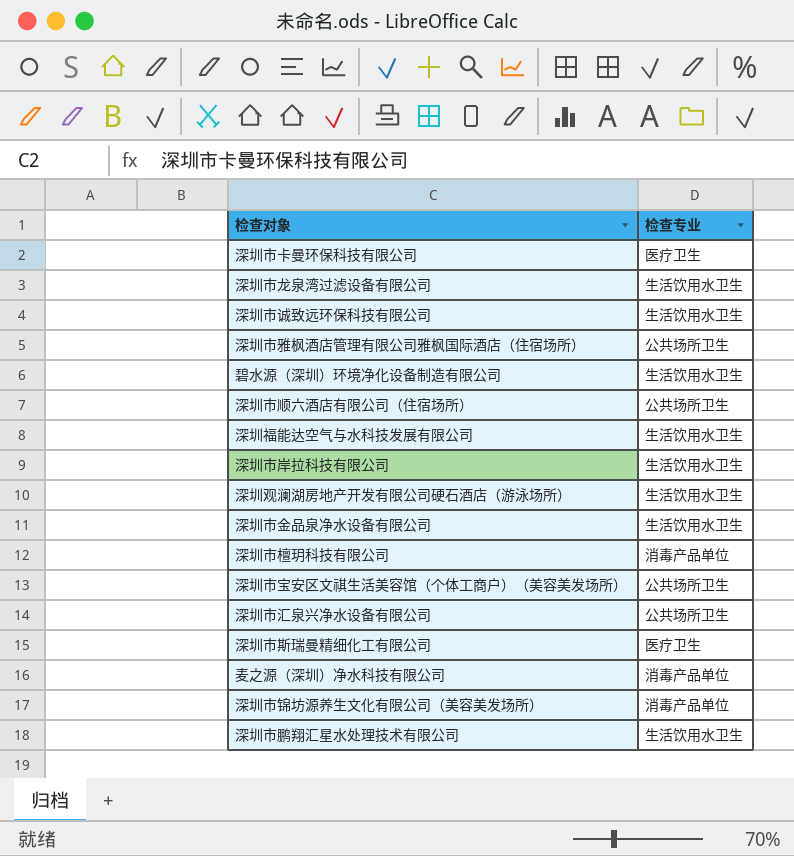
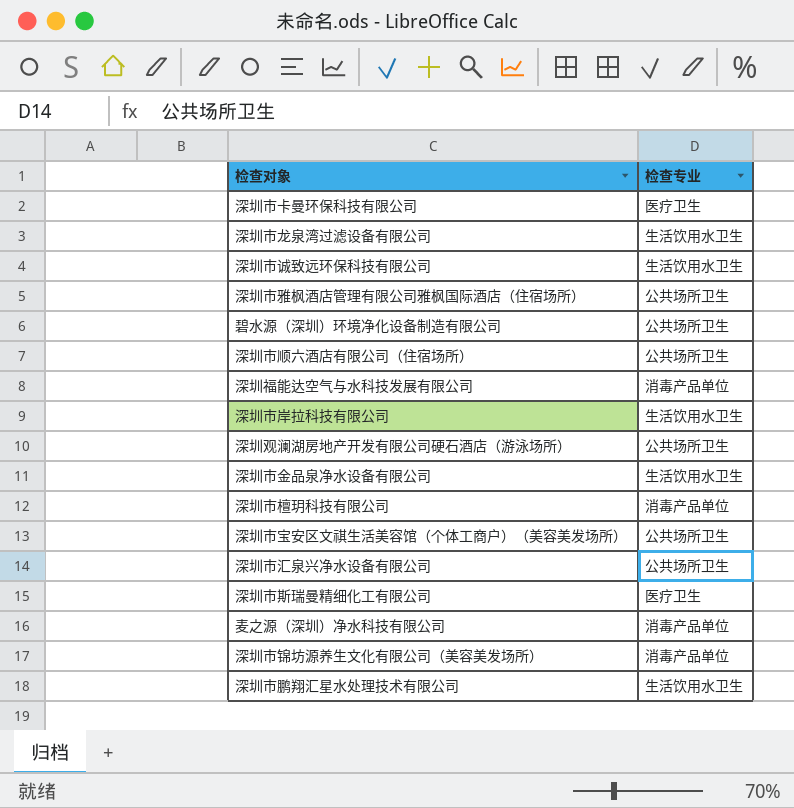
碧水源（深圳）环境净化设备制造有限公司 | 检查专业: 生活饮用水卫生 -> 公共场所卫生
深圳福能达空气与水科技发展有限公司 | 检查专业: 生活饮用水卫生 -> 消毒产品单位
深圳观澜湖房地产开发有限公司硬石酒店（游泳场所） | 检查专业: 生活饮用水卫生 -> 公共场所卫生

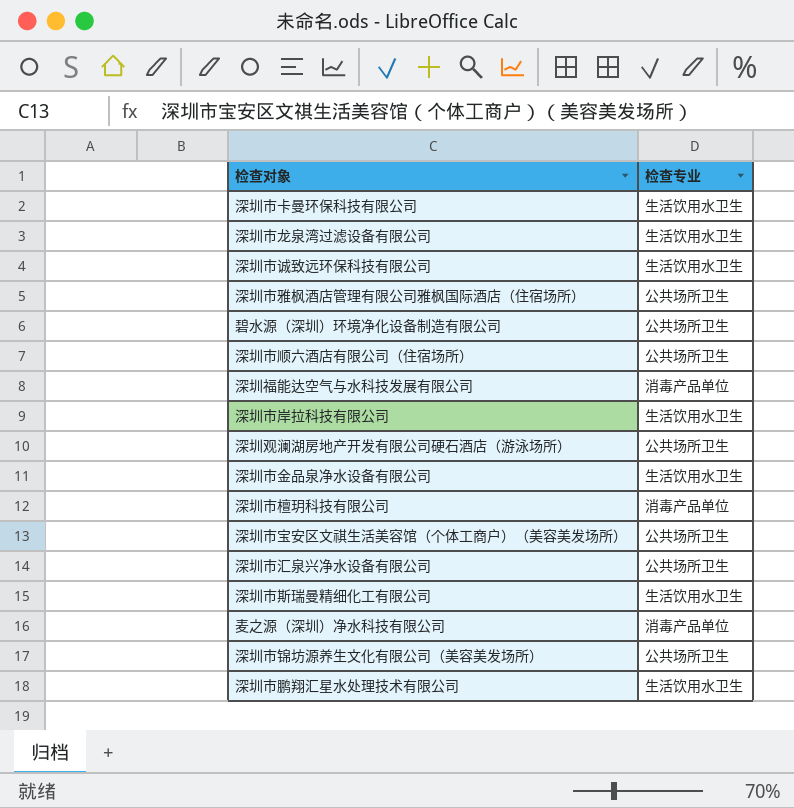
深圳市卡曼环保科技有限公司 | 检查专业: 医疗卫生 -> 生活饮用水卫生
深圳市斯瑞曼精细化工有限公司 | 检查专业: 医疗卫生 -> 生活饮用水卫生
深圳市锦坊源养生文化有限公司（美容美发场所） | 检查专业: 消毒产品单位 -> 公共场所卫生

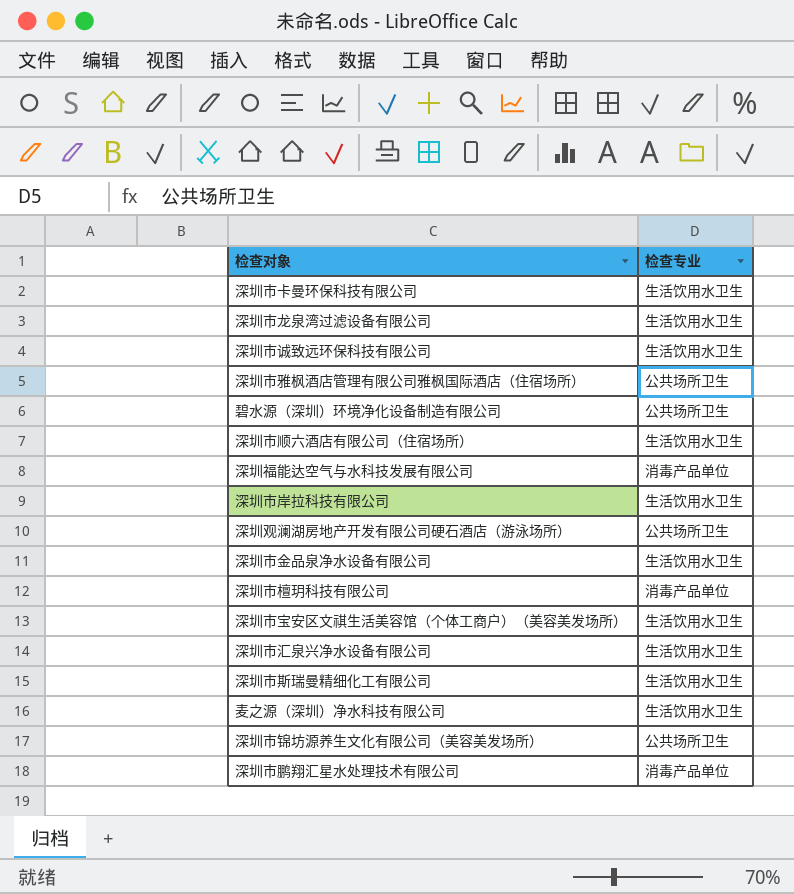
深圳市顺六酒店有限公司（住宿场所） | 检查专业: 公共场所卫生 -> 生活饮用水卫生
深圳市宝安区文祺生活美容馆（个体工商户）（美容美发场所） | 检查专业: 公共场所卫生 -> 生活饮用水卫生
深圳市汇泉兴净水设备有限公司 | 检查专业: 公共场所卫生 -> 生活饮用水卫生
麦之源（深圳）净水科技有限公司 | 检查专业: 消毒产品单位 -> 生活饮用水卫生
深圳市鹏翔汇星水处理技术有限公司 | 检查专业: 生活饮用水卫生 -> 消毒产品单位

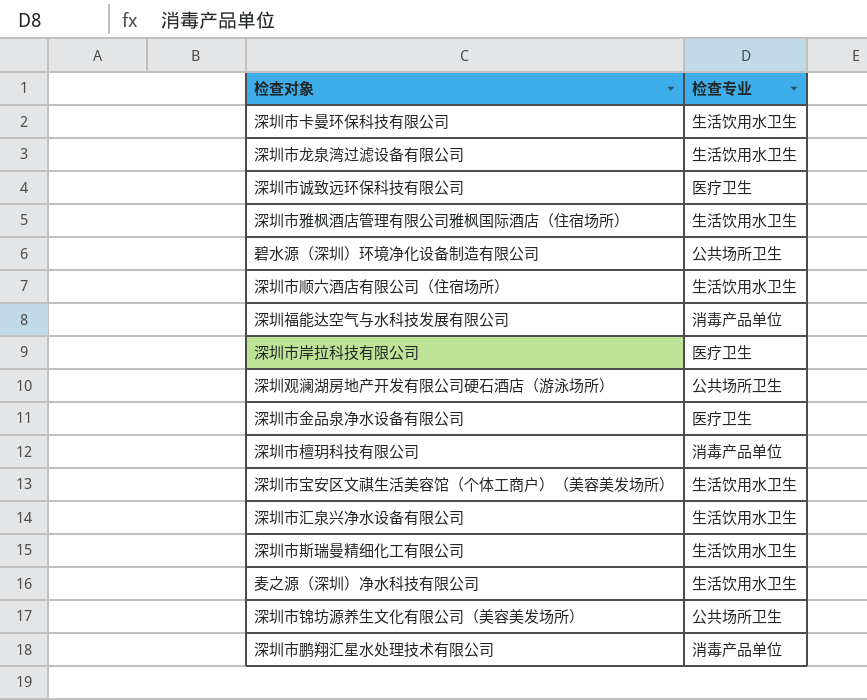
深圳市诚致远环保科技有限公司 | 检查专业: 生活饮用水卫生 -> 医疗卫生
深圳市雅枫酒店管理有限公司雅枫国际酒店（住宿场所） | 检查专业: 公共场所卫生 -> 生活饮用水卫生
深圳市岸拉科技有限公司 | 检查专业: 生活饮用水卫生 -> 医疗卫生
深圳市金品泉净水设备有限公司 | 检查专业: 生活饮用水卫生 -> 医疗卫生

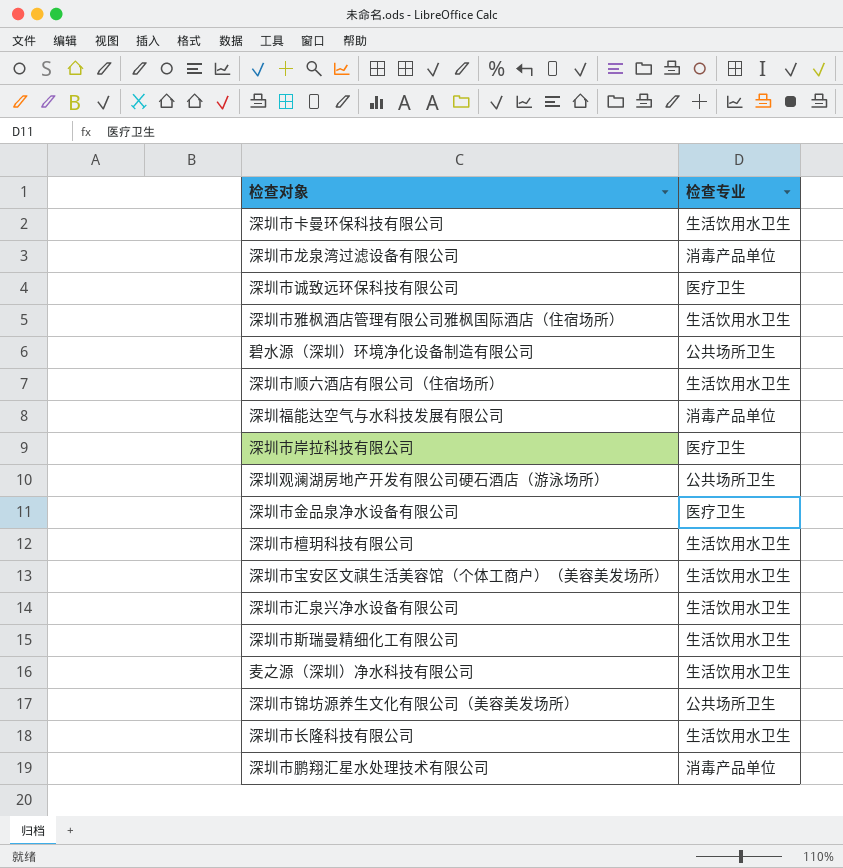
深圳市龙泉湾过滤设备有限公司 | 检查专业: 生活饮用水卫生 -> 消毒产品单位
深圳市檀玥科技有限公司 | 检查专业: 消毒产品单位 -> 生活饮用水卫生
row 深圳市长隆科技有限公司: none -> 生活饮用水卫生

